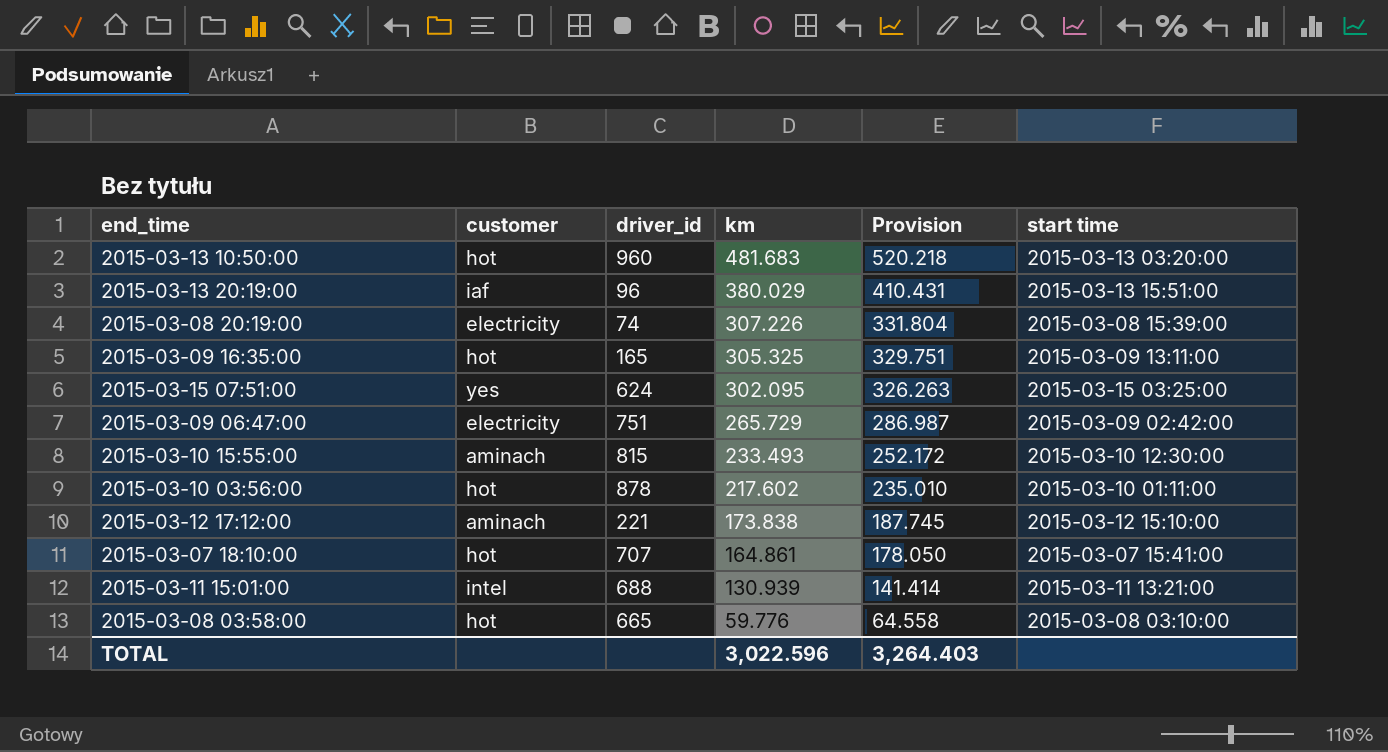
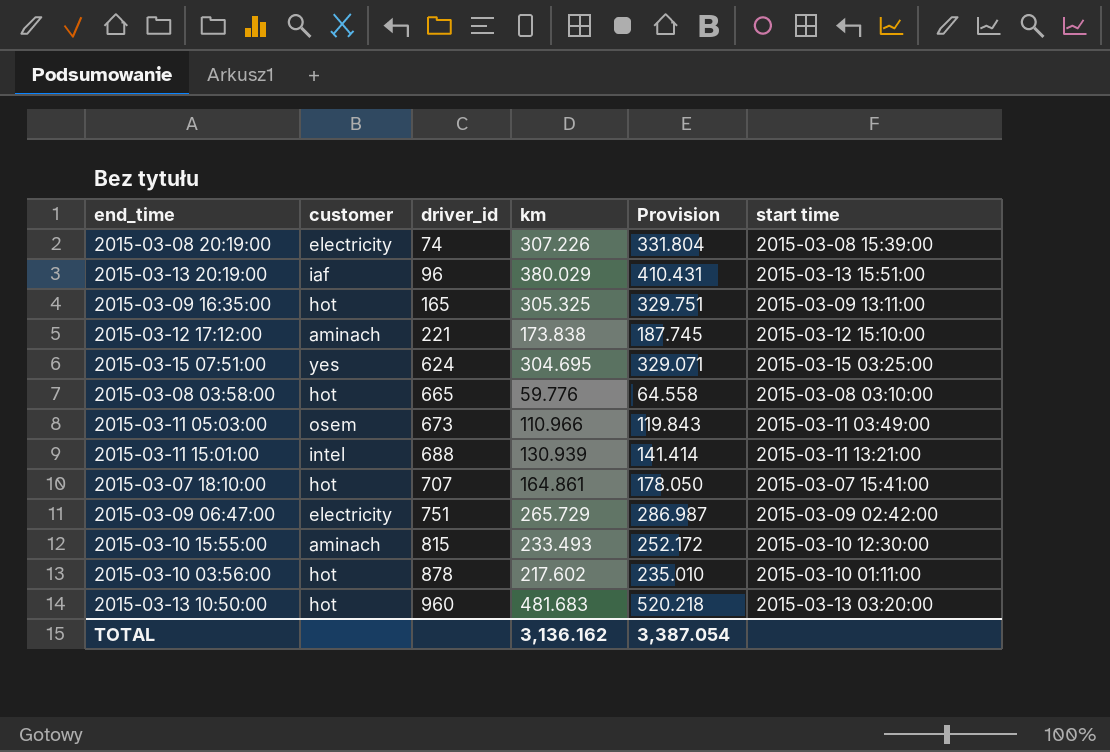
row order: km descending -> driver_id ascending
2015-03-15 07:51:00 | km: 302.095 -> 304.695
2015-03-15 07:51:00 | Provision: 326.263 -> 329.071
row 2015-03-11 05:03:00: none -> osem | 673 | 110.966 | 119.843 | 2015-03-11 03:49:00
TOTAL | km: 3,022.596 -> 3,136.162
TOTAL | Provision: 3,264.403 -> 3,387.054

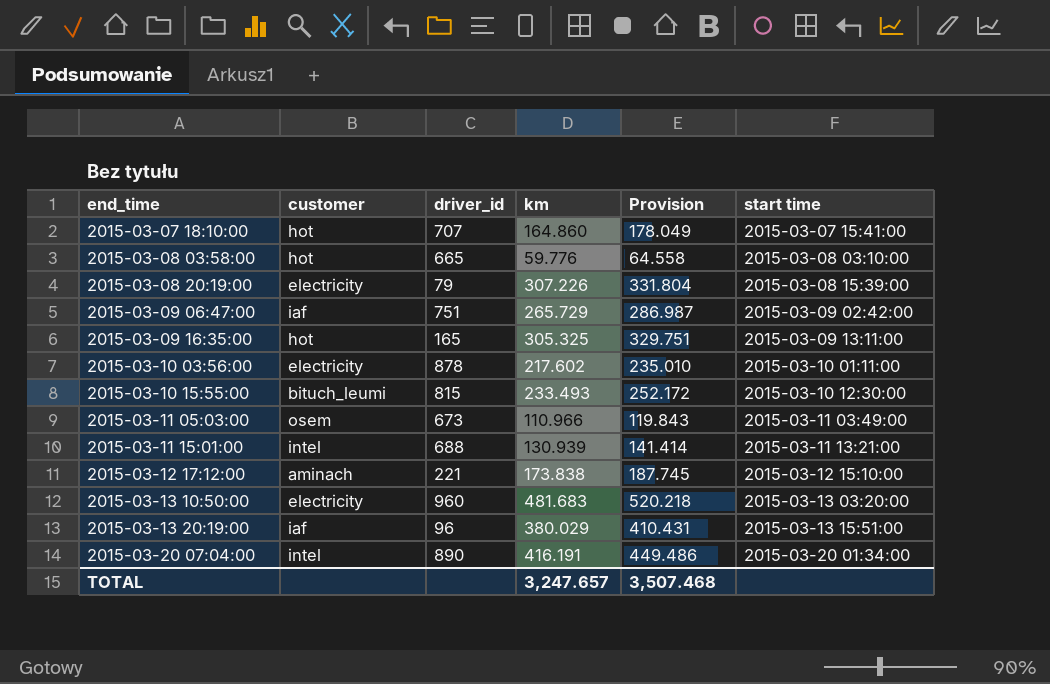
row order: driver_id ascending -> end_time ascending
row 2015-03-15 07:51:00: yes | 624 | 304.695 | 329.071 | 2015-03-15 03:25:00 -> none
2015-03-07 18:10:00 | km: 164.861 -> 164.860
2015-03-07 18:10:00 | Provision: 178.050 -> 178.049
2015-03-08 20:19:00 | driver_id: 74 -> 79
2015-03-09 06:47:00 | customer: electricity -> iaf
2015-03-10 03:56:00 | customer: hot -> electricity
2015-03-10 15:55:00 | customer: aminach -> bituch_leumi
2015-03-13 10:50:00 | customer: hot -> electricity
row 2015-03-20 07:04:00: none -> intel | 890 | 416.191 | 449.486 | 2015-03-20 01:34:00
TOTAL | km: 3,136.162 -> 3,247.657
TOTAL | Provision: 3,387.054 -> 3,507.468

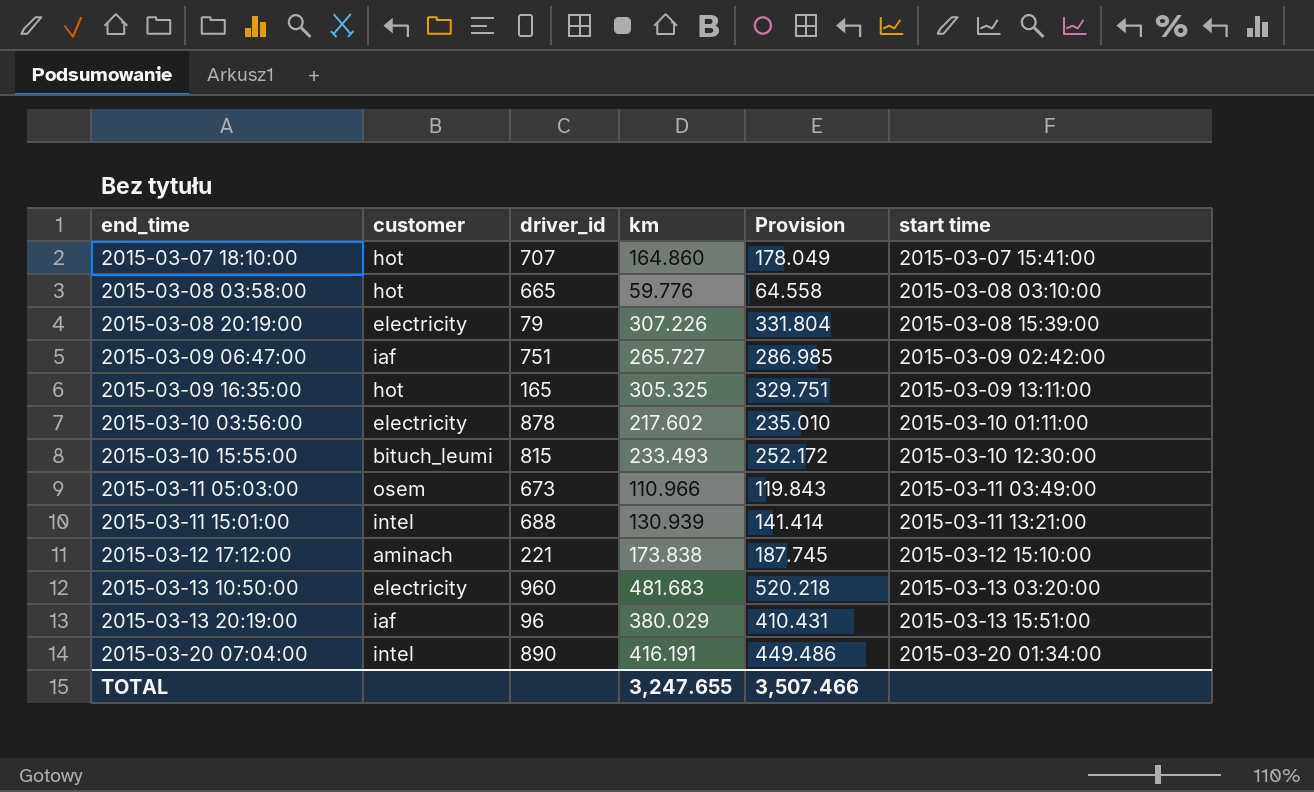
2015-03-09 06:47:00 | km: 265.729 -> 265.727
2015-03-09 06:47:00 | Provision: 286.987 -> 286.985
TOTAL | km: 3,247.657 -> 3,247.655
TOTAL | Provision: 3,507.468 -> 3,507.466

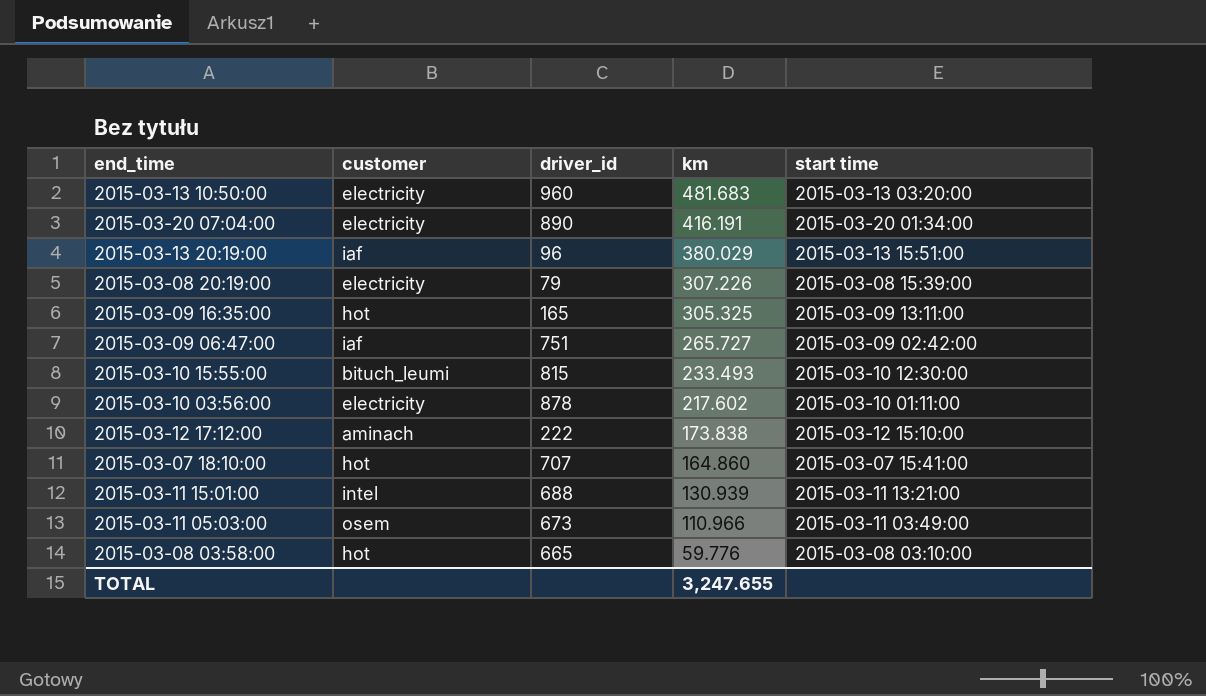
row order: end_time ascending -> km descending
column Provision | formula: [km] * 1.08 -> none
2015-03-20 07:04:00 | customer: intel -> electricity
2015-03-12 17:12:00 | driver_id: 221 -> 222

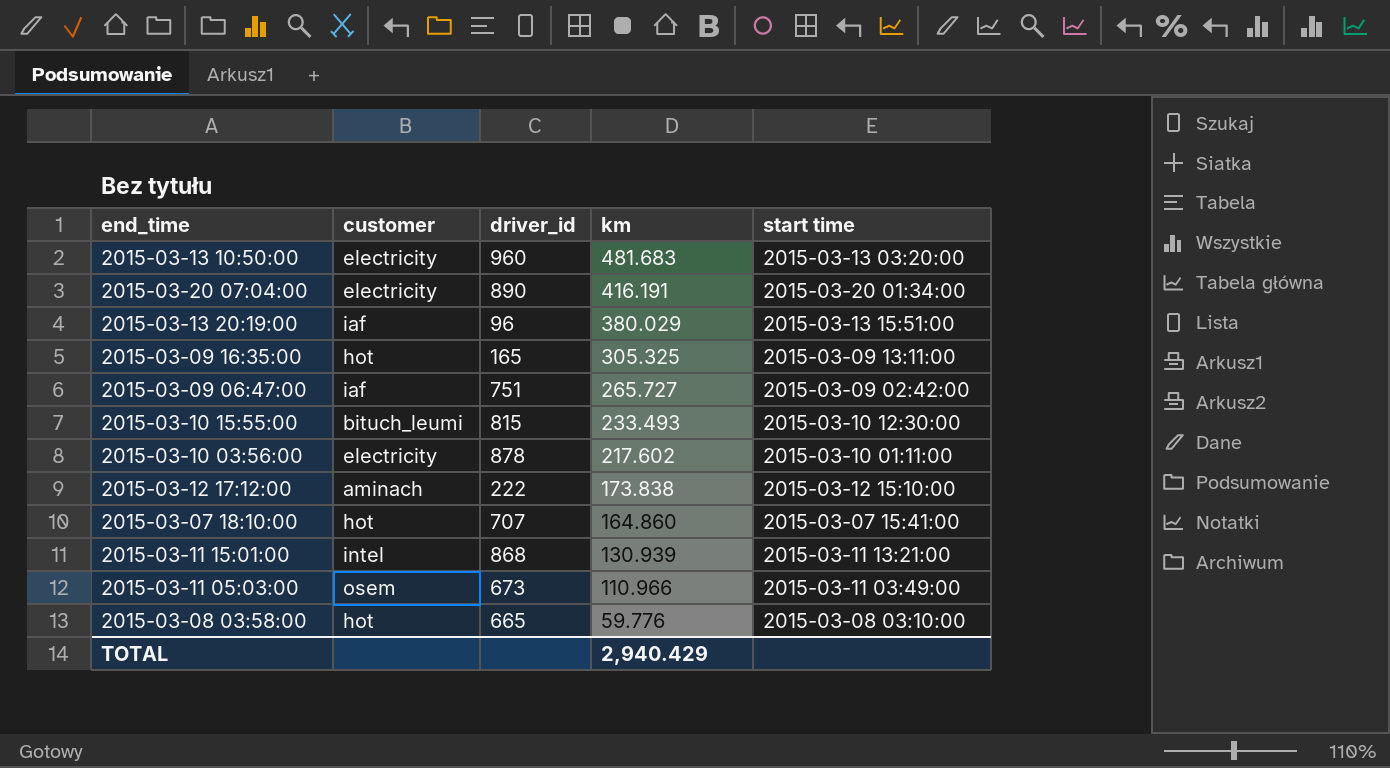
row 2015-03-08 20:19:00: electricity | 79 | 307.226 | 2015-03-08 15:39:00 -> none
2015-03-11 15:01:00 | driver_id: 688 -> 868
TOTAL | km: 3,247.655 -> 2,940.429

